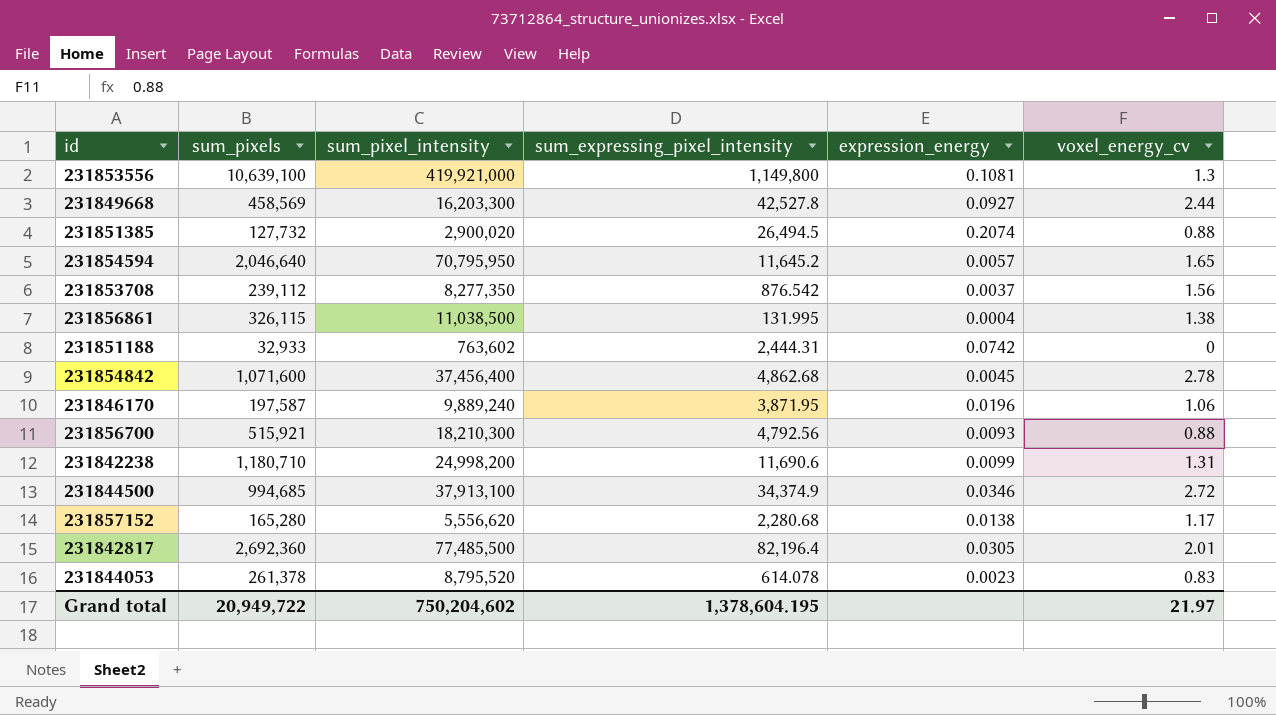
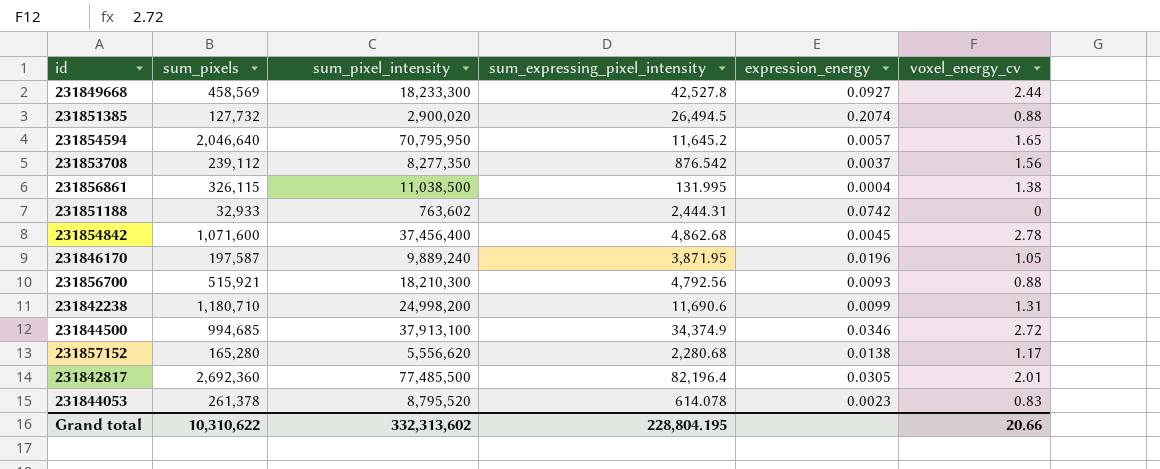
row 231853556: 10,639,100 | 419,921,000 | 1,149,800 | 0.1081 | 1.3 -> none
231849668 | sum_pixel_intensity: 16,203,300 -> 18,233,300
231846170 | voxel_energy_cv: 1.06 -> 1.05
Grand total | sum_pixels: 20,949,722 -> 10,310,622
Grand total | sum_pixel_intensity: 750,204,602 -> 332,313,602
Grand total | sum_expressing_pixel_intensity: 1,378,604.195 -> 228,804.195
Grand total | voxel_energy_cv: 21.97 -> 20.66

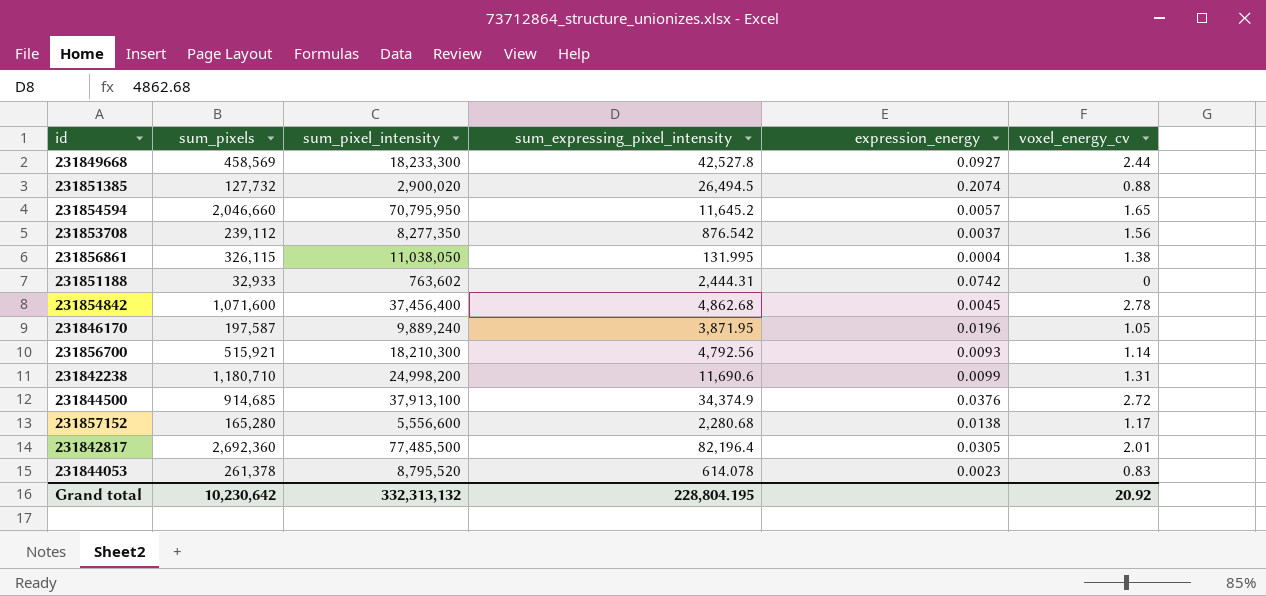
231854594 | sum_pixels: 2,046,640 -> 2,046,660
231856861 | sum_pixel_intensity: 11,038,500 -> 11,038,050
231856700 | voxel_energy_cv: 0.88 -> 1.14
231844500 | sum_pixels: 994,685 -> 914,685
231844500 | expression_energy: 0.0346 -> 0.0376
231857152 | sum_pixel_intensity: 5,556,620 -> 5,556,600
Grand total | sum_pixels: 10,310,622 -> 10,230,642
Grand total | sum_pixel_intensity: 332,313,602 -> 332,313,132
Grand total | voxel_energy_cv: 20.66 -> 20.92

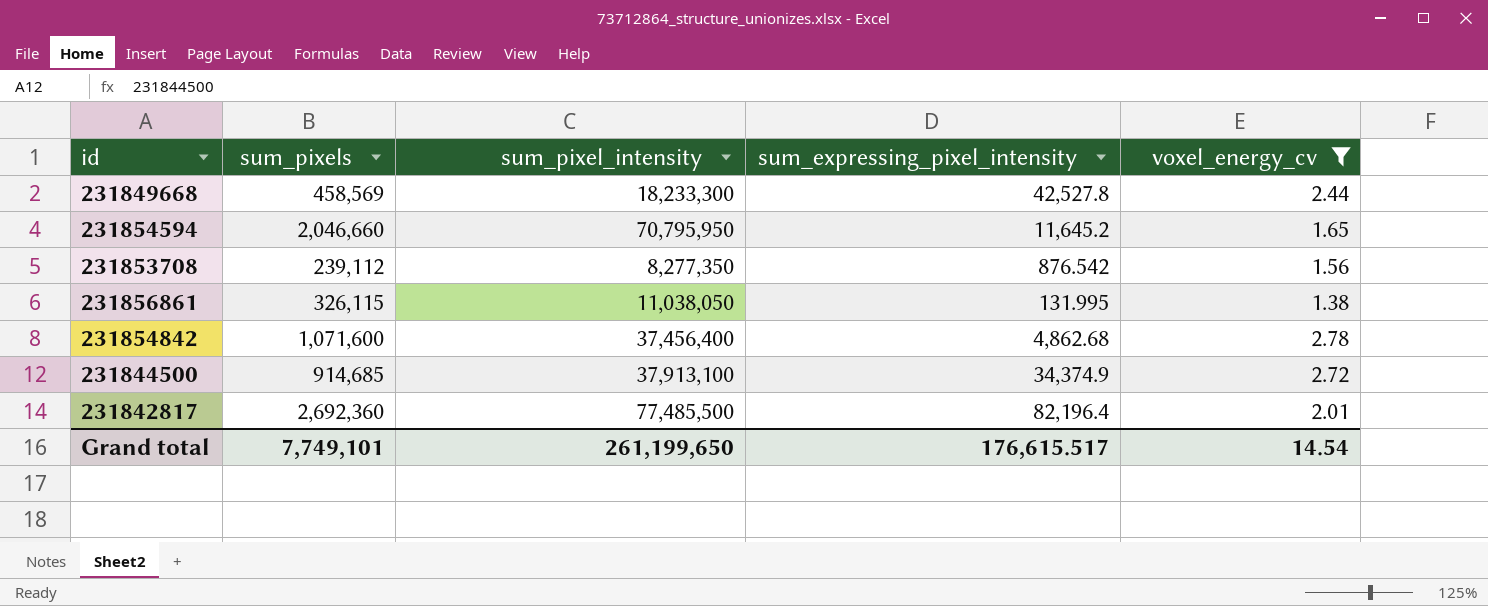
filter: none -> voxel_energy_cv >= 1.38
column expression_energy | formula: [sum_expressing_pixel_intensity] / [sum_pixels] -> none
Grand total | sum_pixels: 10,230,642 -> 7,749,101
Grand total | sum_pixel_intensity: 332,313,132 -> 261,199,650
Grand total | sum_expressing_pixel_intensity: 228,804.195 -> 176,615.517
Grand total | voxel_energy_cv: 20.92 -> 14.54

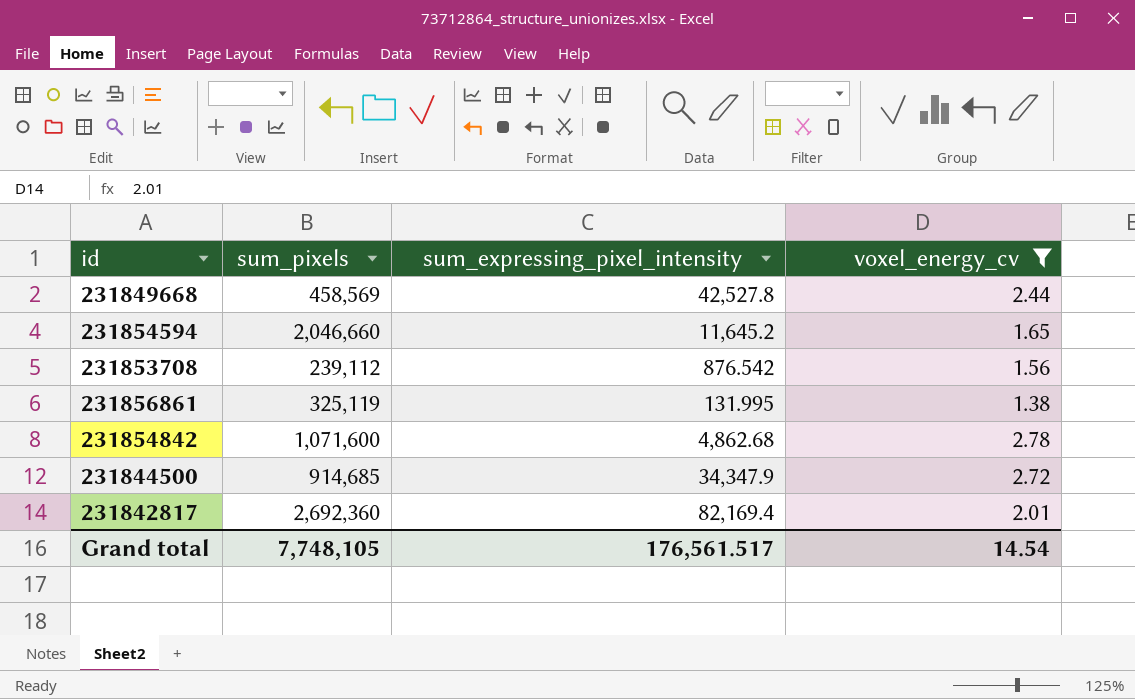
column sum_pixel_intensity | position: 3 -> none
231856861 | sum_pixels: 326,115 -> 325,119
231844500 | sum_expressing_pixel_intensity: 34,374.9 -> 34,347.9
231842817 | sum_expressing_pixel_intensity: 82,196.4 -> 82,169.4
Grand total | sum_pixels: 7,749,101 -> 7,748,105
Grand total | sum_expressing_pixel_intensity: 176,615.517 -> 176,561.517

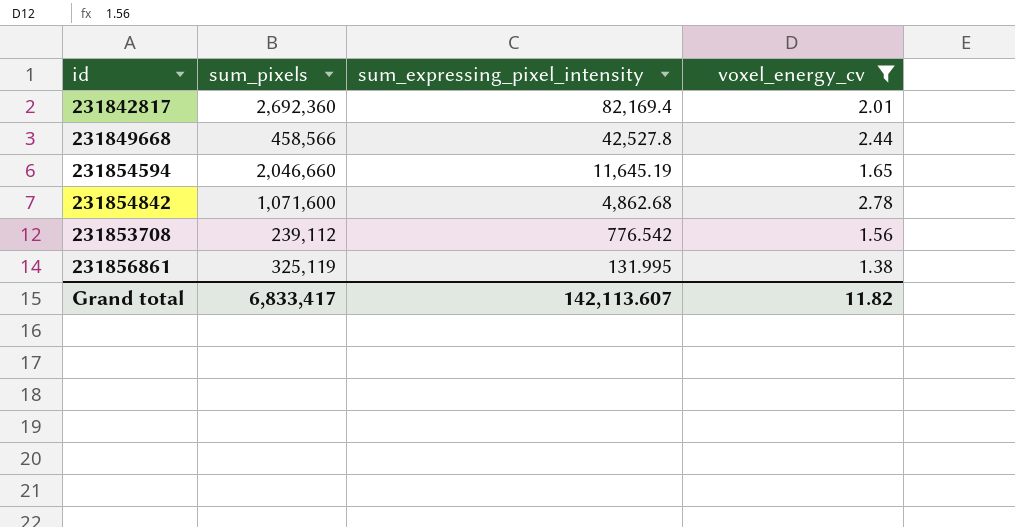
row order: none -> sum_expressing_pixel_intensity descending
row 231844500: 914,685 | 34,347.9 | 2.72 -> none
231849668 | sum_pixels: 458,569 -> 458,566
231854594 | sum_expressing_pixel_intensity: 11,645.2 -> 11,645.19
231853708 | sum_expressing_pixel_intensity: 876.542 -> 776.542
Grand total | sum_pixels: 7,748,105 -> 6,833,417
Grand total | sum_expressing_pixel_intensity: 176,561.517 -> 142,113.607
Grand total | voxel_energy_cv: 14.54 -> 11.82

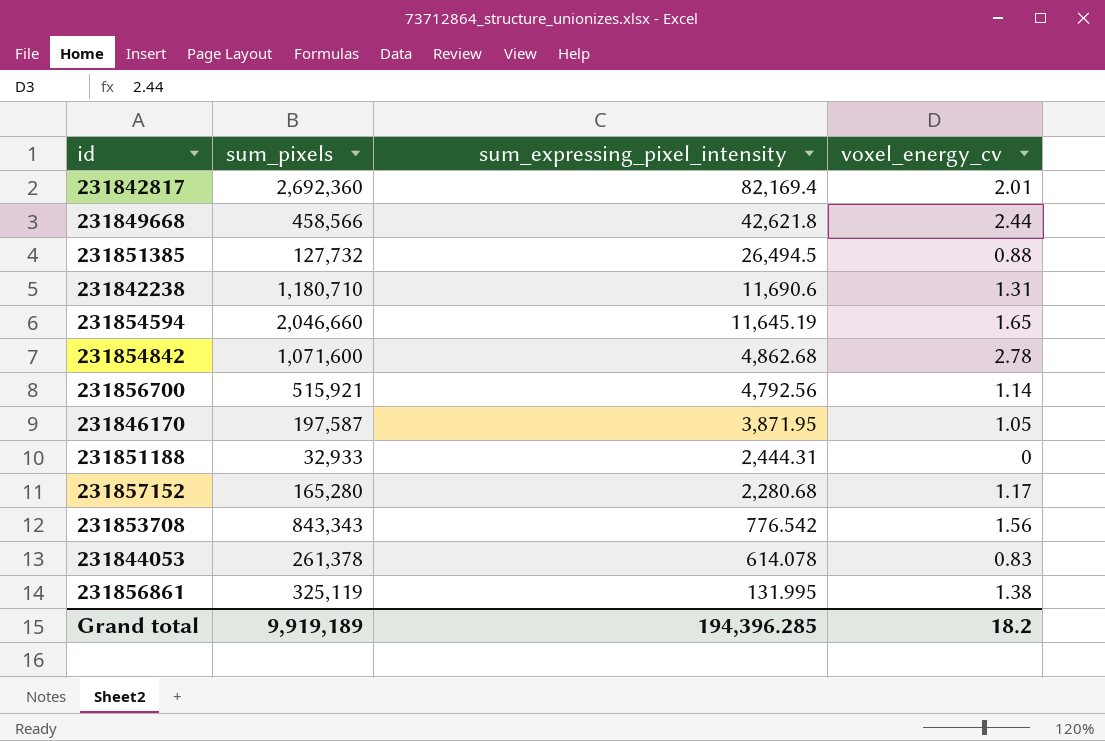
filter: voxel_energy_cv >= 1.38 -> none
231849668 | sum_expressing_pixel_intensity: 42,527.8 -> 42,621.8
231853708 | sum_pixels: 239,112 -> 843,343
Grand total | sum_pixels: 6,833,417 -> 9,919,189
Grand total | sum_expressing_pixel_intensity: 142,113.607 -> 194,396.285
Grand total | voxel_energy_cv: 11.82 -> 18.2

